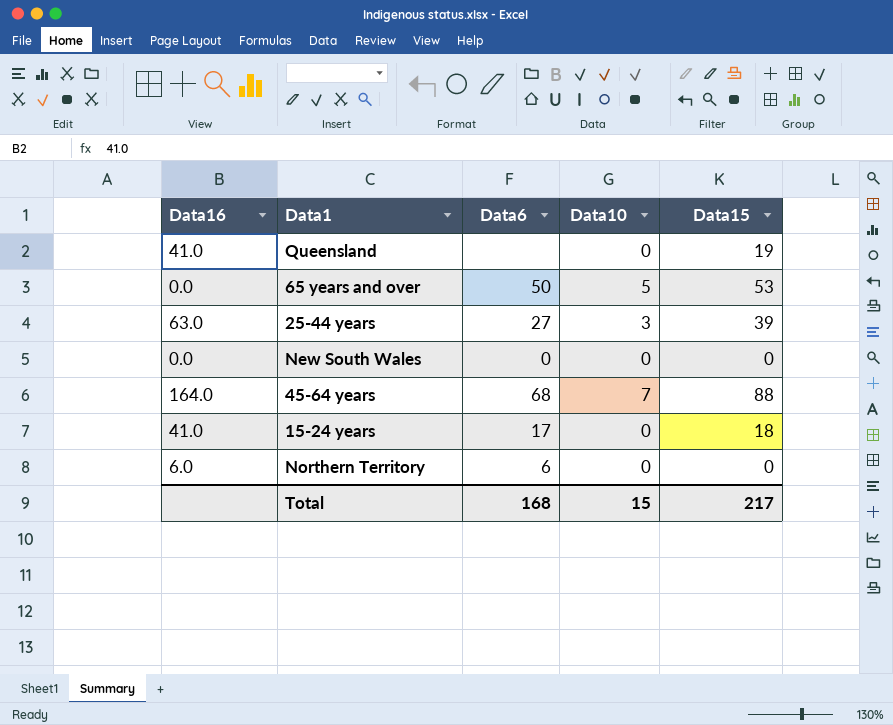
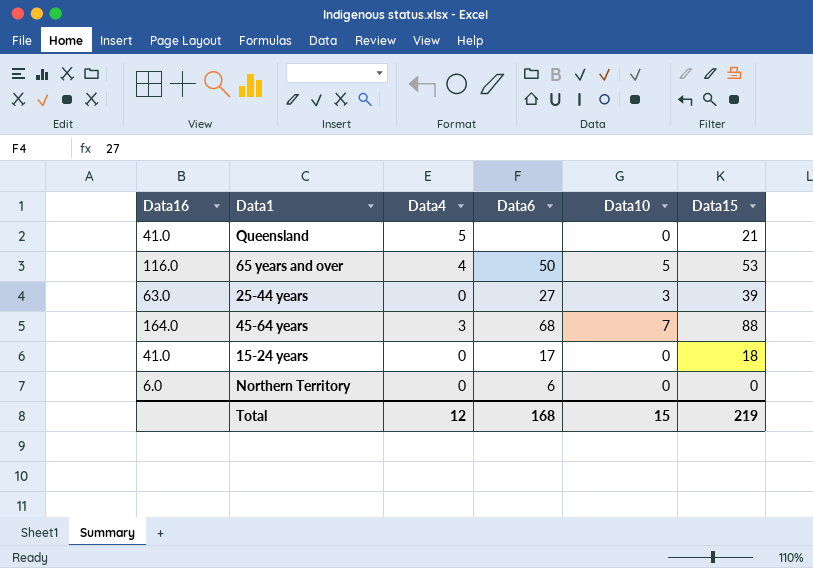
column Data4 | position: none -> 3
row New South Wales: 0.0 | 0 | 0 | 0 -> none
Queensland | Data15: 19 -> 21
65 years and over | Data16: 0.0 -> 116.0
Total | Data15: 217 -> 219

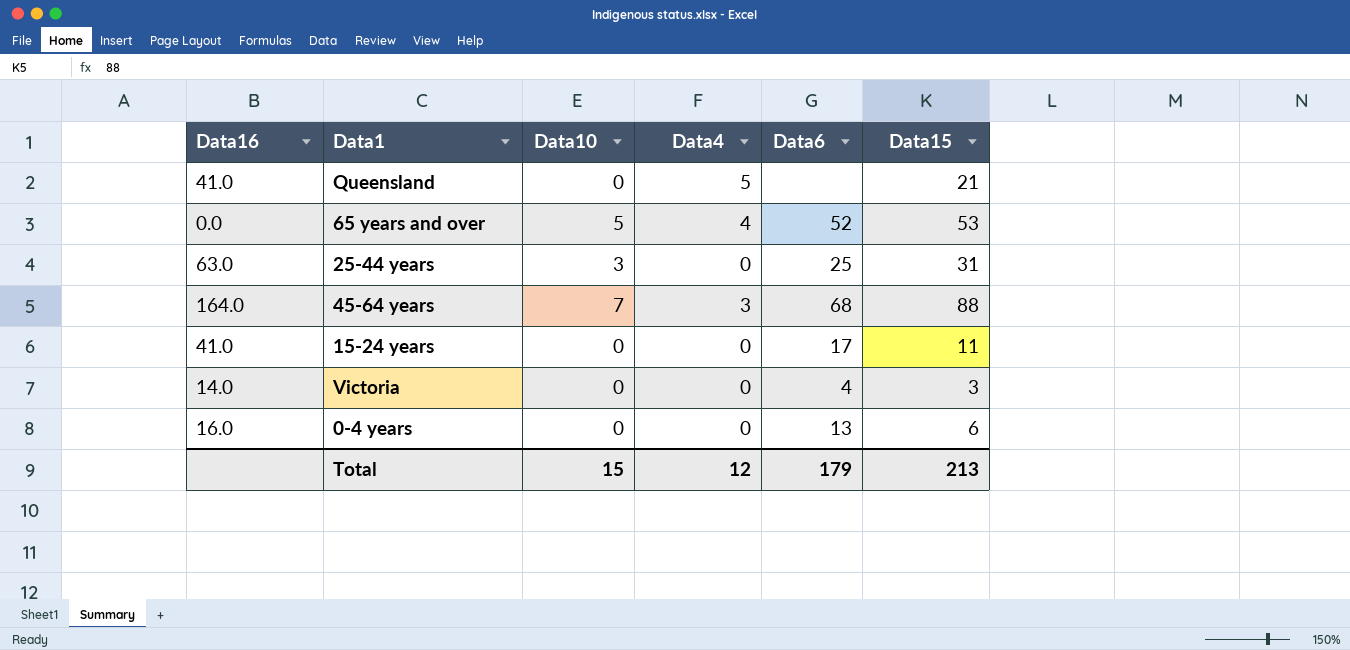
column Data10 | position: 5 -> 3
row Northern Territory: 6.0 | 0 | 6 | 0 | 0 -> none
65 years and over | Data16: 116.0 -> 0.0
65 years and over | Data6: 50 -> 52
25-44 years | Data6: 27 -> 25
25-44 years | Data15: 39 -> 31
15-24 years | Data15: 18 -> 11
row Victoria: none -> 14.0 | 0 | 0 | 4 | 3
row 0-4 years: none -> 16.0 | 0 | 0 | 13 | 6
Total | Data6: 168 -> 179
Total | Data15: 219 -> 213

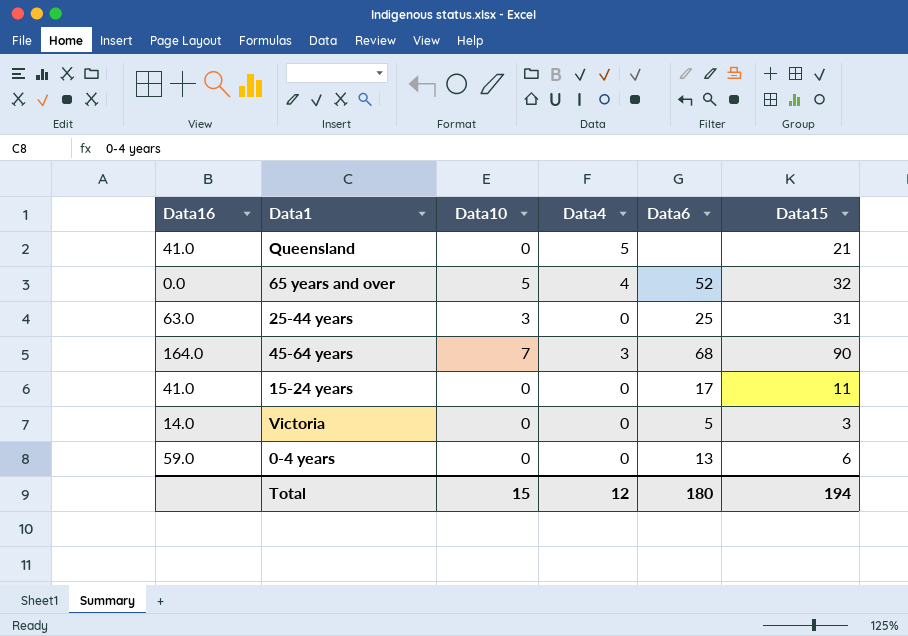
65 years and over | Data15: 53 -> 32
45-64 years | Data15: 88 -> 90
Victoria | Data6: 4 -> 5
0-4 years | Data16: 16.0 -> 59.0
Total | Data6: 179 -> 180
Total | Data15: 213 -> 194

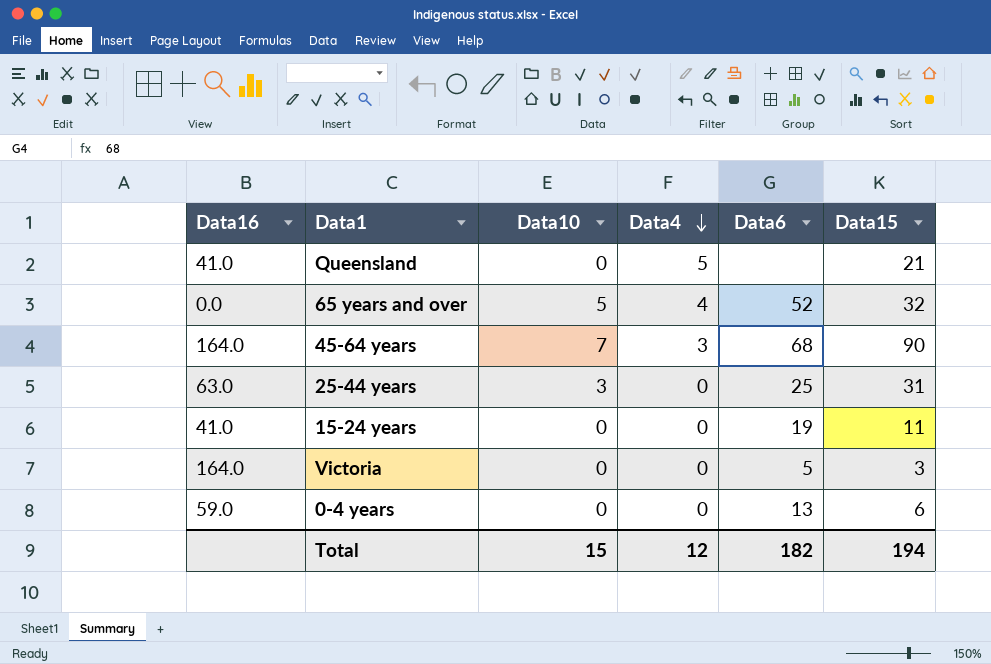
row order: none -> Data4 descending
15-24 years | Data6: 17 -> 19
Victoria | Data16: 14.0 -> 164.0
Total | Data6: 180 -> 182

